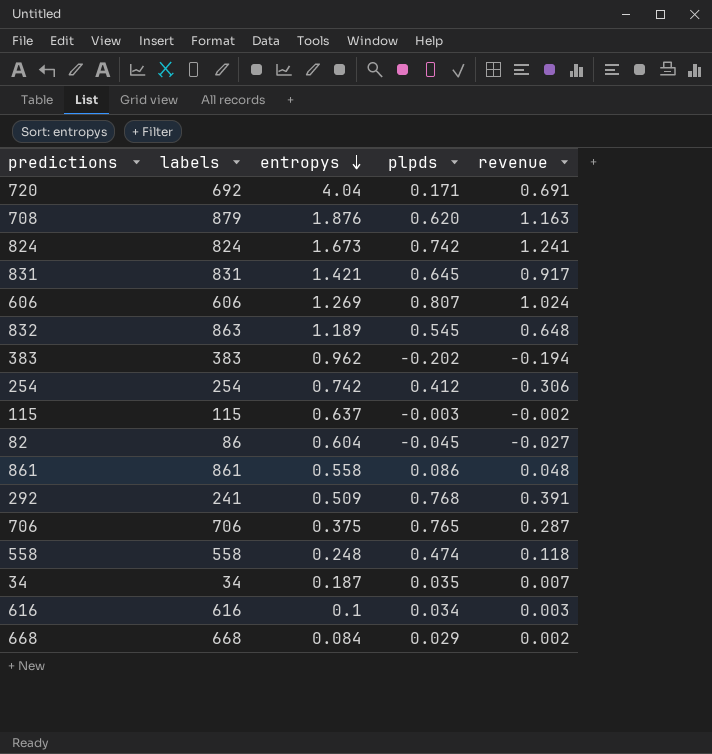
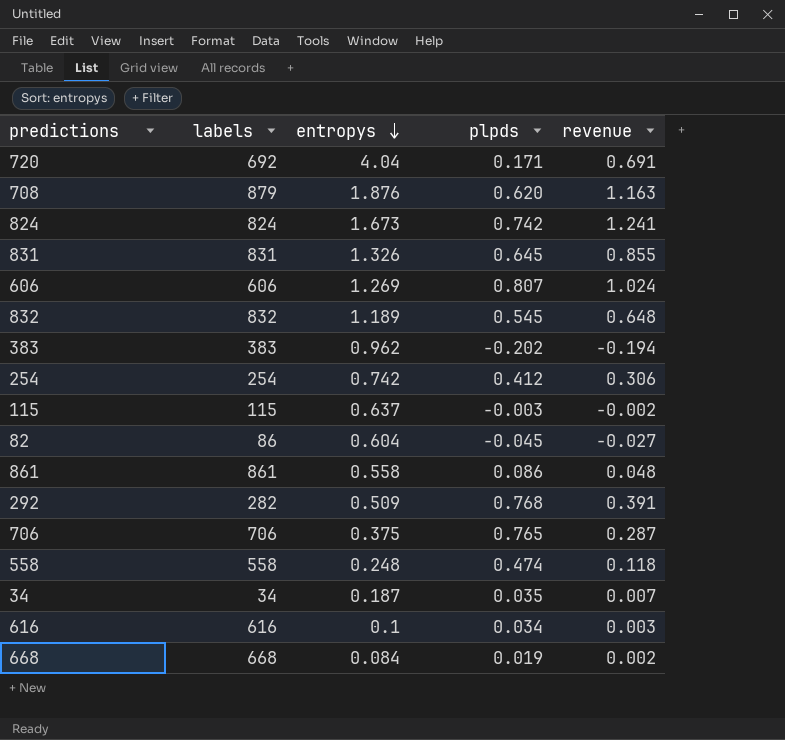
831 | entropys: 1.421 -> 1.326
831 | revenue: 0.917 -> 0.855
832 | labels: 863 -> 832
292 | labels: 241 -> 282
668 | plpds: 0.029 -> 0.019

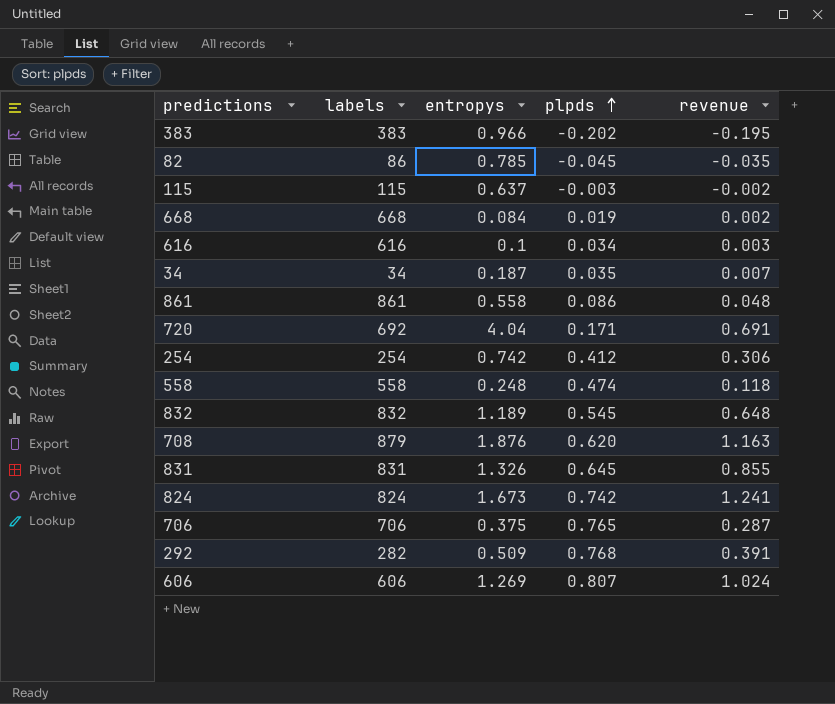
row order: entropys descending -> plpds ascending
383 | entropys: 0.962 -> 0.966
383 | revenue: -0.194 -> -0.195
82 | entropys: 0.604 -> 0.785
82 | revenue: -0.027 -> -0.035

